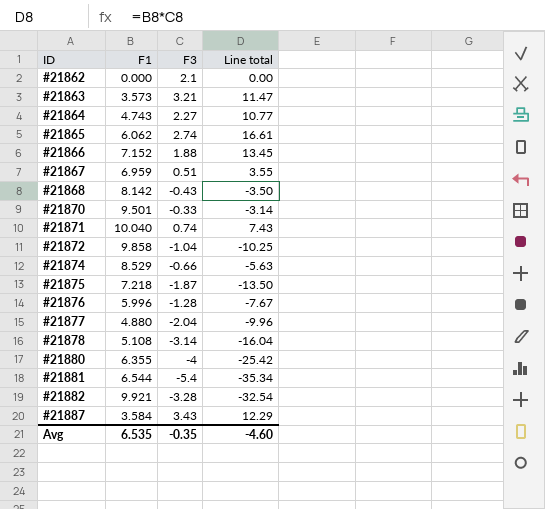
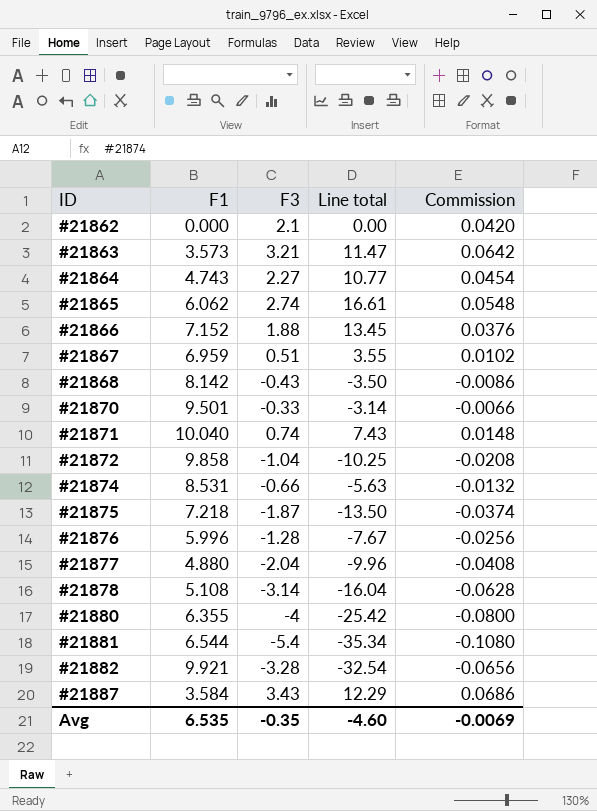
column Commission | formula: none -> [F3] * 0.02
#21874 | F1: 8.529 -> 8.531

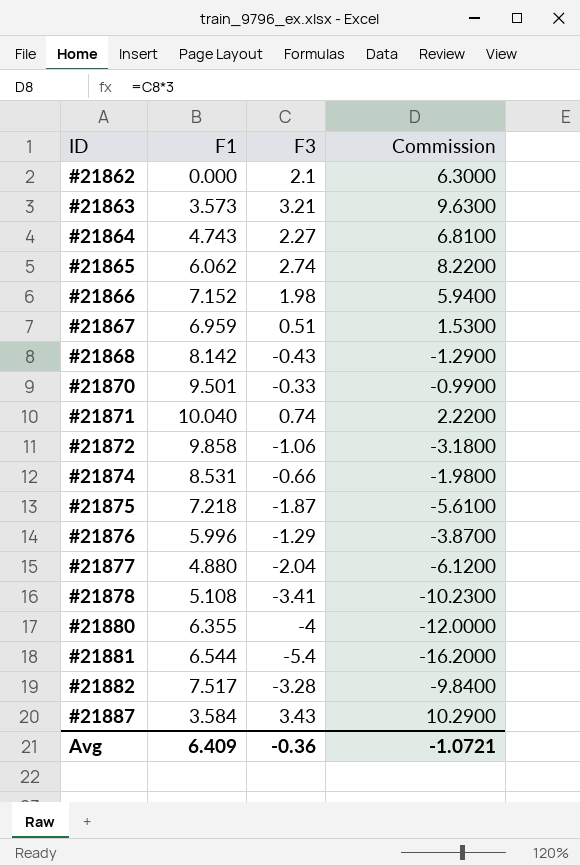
column Line total | formula: [F1] * [F3] -> none
column Commission | formula: [F3] * 0.02 -> [F3] * 3
#21866 | F3: 1.88 -> 1.98
#21872 | F3: -1.04 -> -1.06
#21876 | F3: -1.28 -> -1.29
#21878 | F3: -3.14 -> -3.41
#21882 | F1: 9.921 -> 7.517
Avg | F1: 6.535 -> 6.409
Avg | F3: -0.35 -> -0.36
Avg | Commission: -0.0069 -> -1.0721

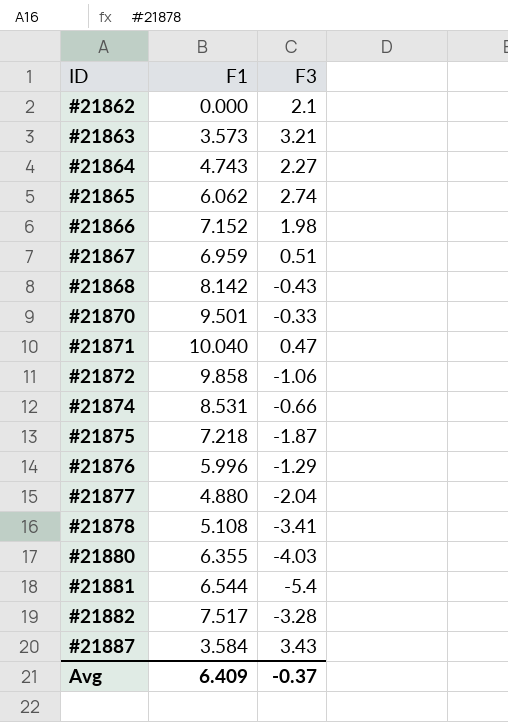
column Commission | formula: [F3] * 3 -> none
#21871 | F3: 0.74 -> 0.47
#21880 | F3: -4 -> -4.03
Avg | F3: -0.36 -> -0.37

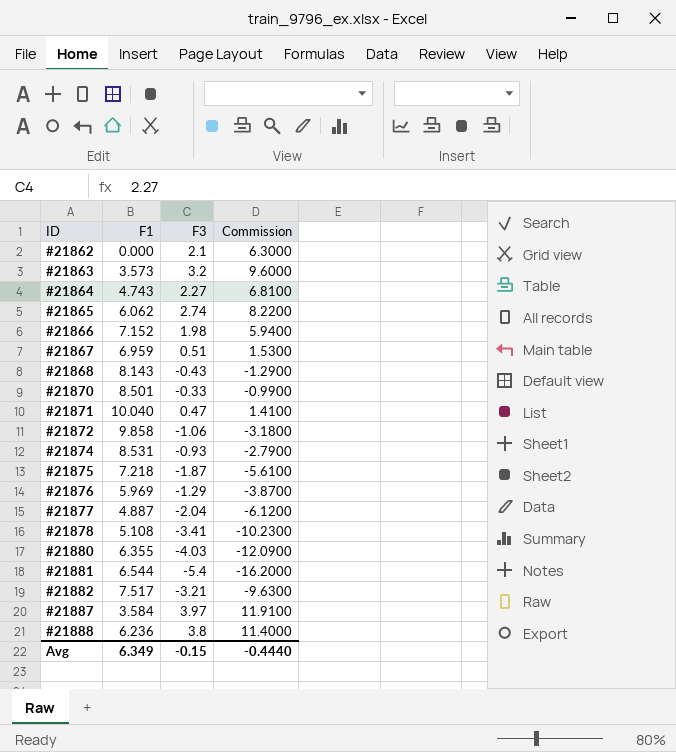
column Commission | formula: none -> [F3] * 3
#21863 | F3: 3.21 -> 3.2
#21868 | F1: 8.142 -> 8.143
#21870 | F1: 9.501 -> 8.501
#21874 | F3: -0.66 -> -0.93
#21876 | F1: 5.996 -> 5.969
#21877 | F1: 4.880 -> 4.887
#21882 | F3: -3.28 -> -3.21
#21887 | F3: 3.43 -> 3.97
row #21888: none -> 6.236 | 3.8 | 11.4000
Avg | F1: 6.409 -> 6.349
Avg | F3: -0.37 -> -0.15

